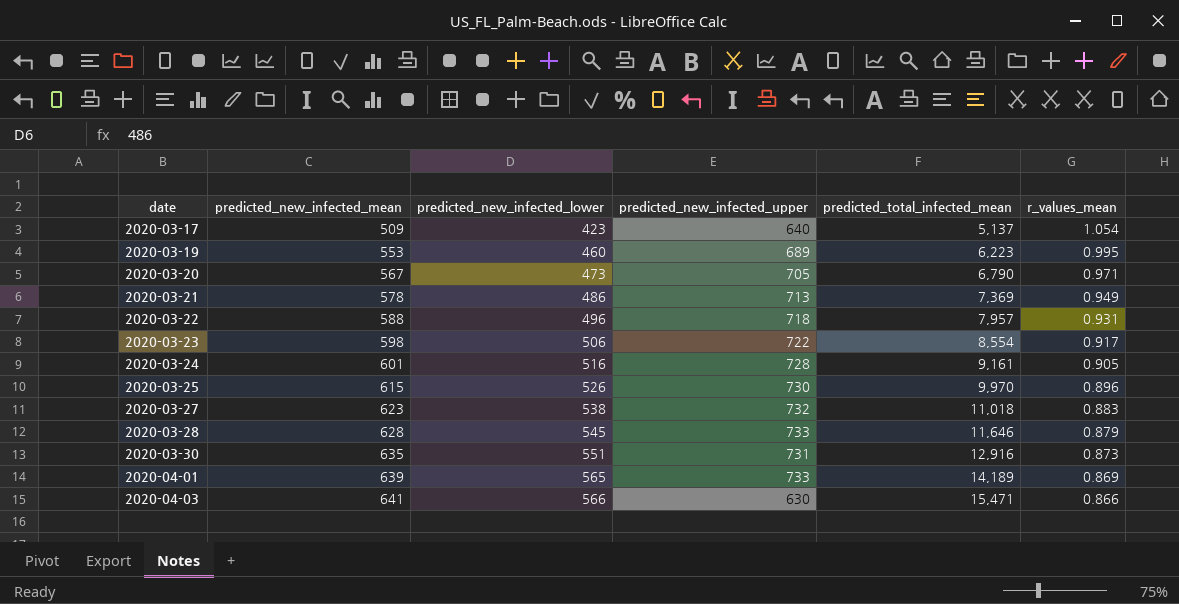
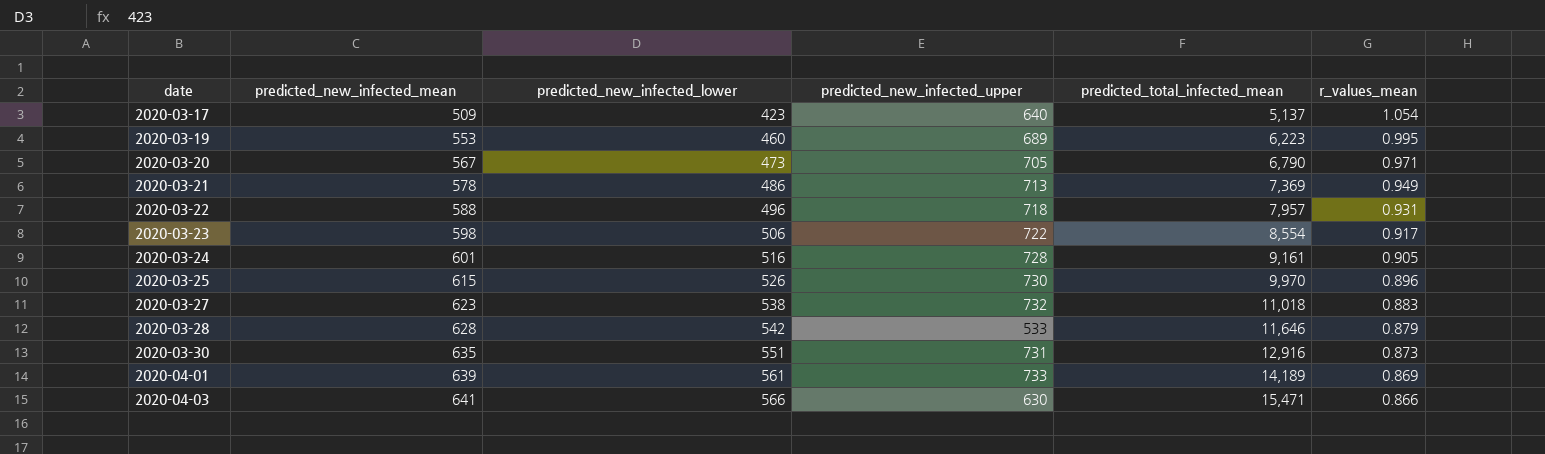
2020-03-28 | predicted_new_infected_lower: 545 -> 542
2020-03-28 | predicted_new_infected_upper: 733 -> 533
2020-04-01 | predicted_new_infected_lower: 565 -> 561

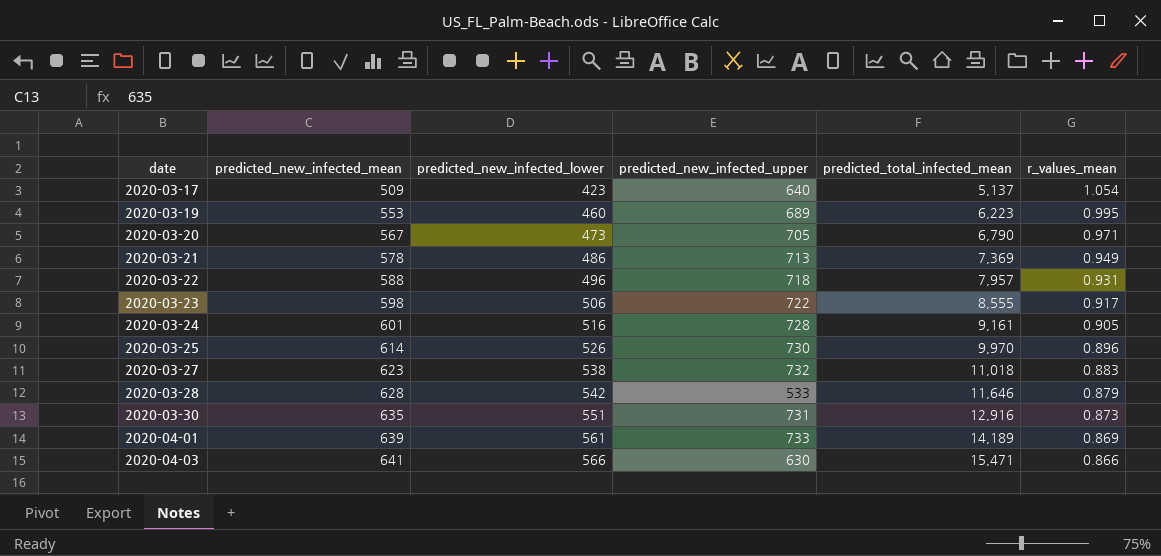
2020-03-23 | predicted_total_infected_mean: 8,554 -> 8,555
2020-03-25 | predicted_new_infected_mean: 615 -> 614

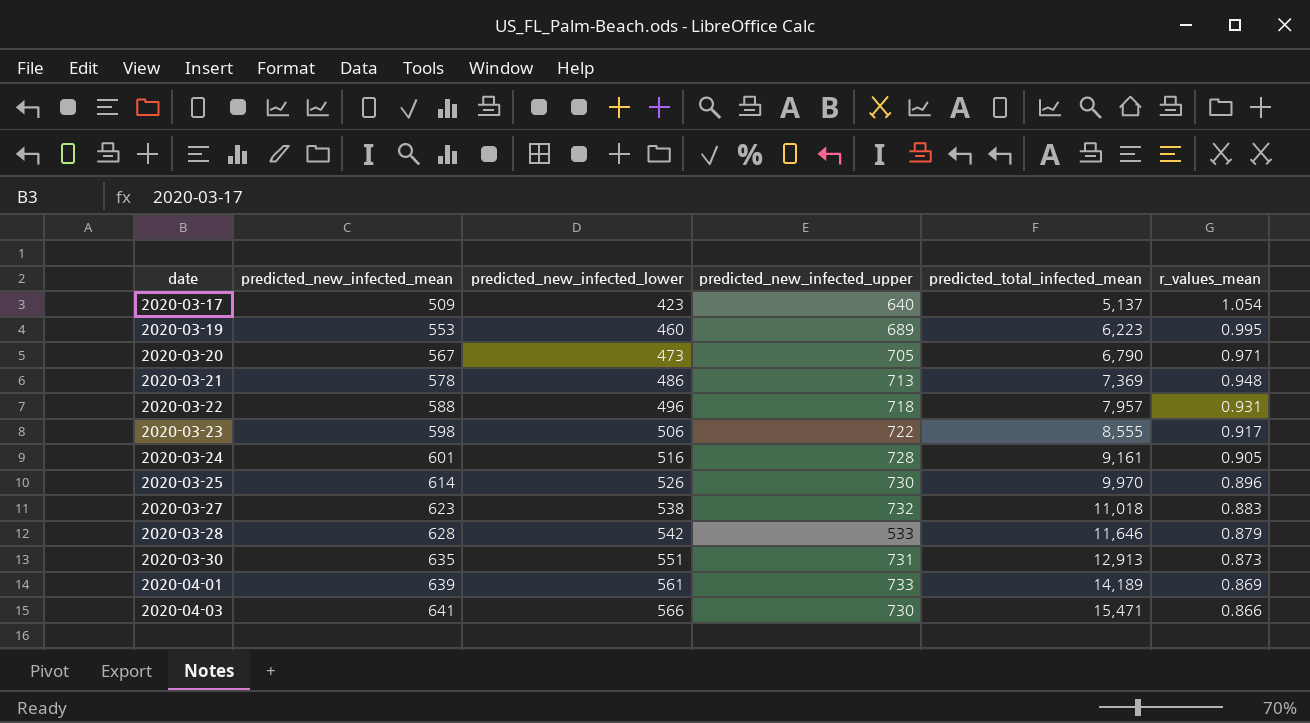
2020-03-21 | r_values_mean: 0.949 -> 0.948
2020-03-30 | predicted_total_infected_mean: 12,916 -> 12,913
2020-04-03 | predicted_new_infected_upper: 630 -> 730

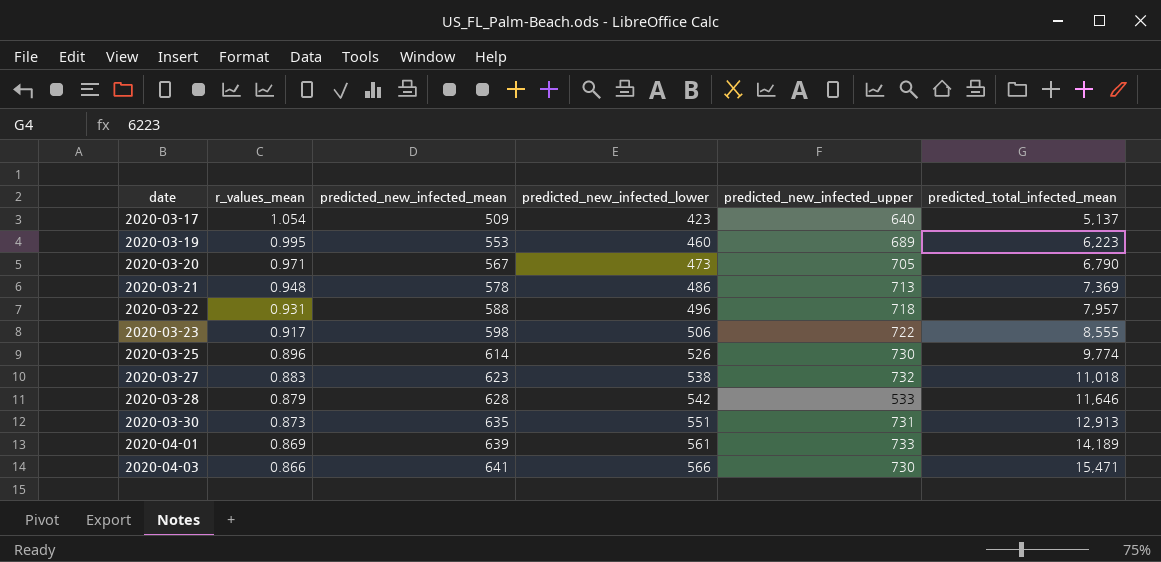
column r_values_mean | position: 6 -> 2
row 2020-03-24: 601 | 516 | 728 | 9,161 | 0.905 -> none
2020-03-25 | predicted_total_infected_mean: 9,970 -> 9,774

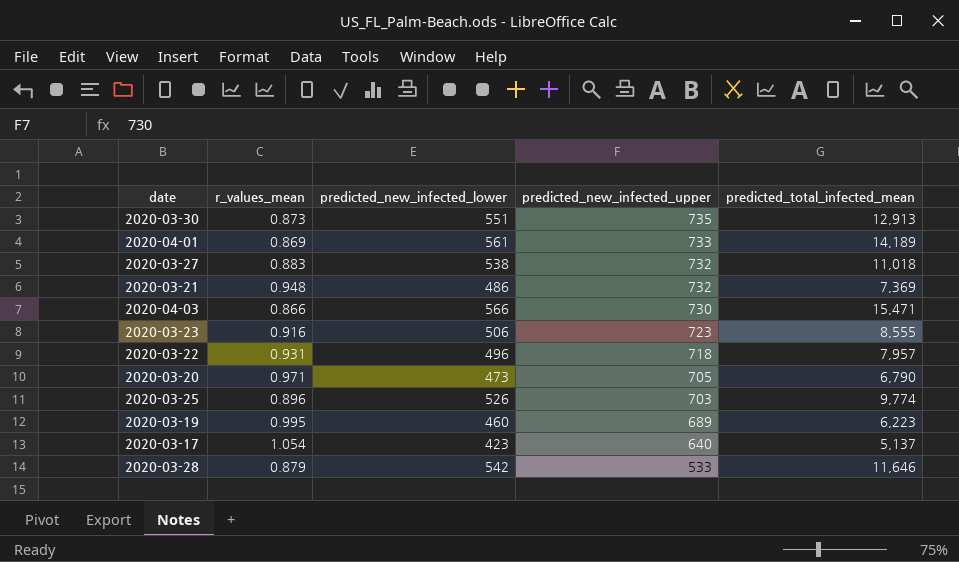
row order: date ascending -> predicted_new_infected_upper descending
column predicted_new_infected_mean | position: 3 -> none
2020-03-30 | predicted_new_infected_upper: 731 -> 735
2020-03-21 | predicted_new_infected_upper: 713 -> 732
2020-03-23 | r_values_mean: 0.917 -> 0.916
2020-03-23 | predicted_new_infected_upper: 722 -> 723
2020-03-25 | predicted_new_infected_upper: 730 -> 703

